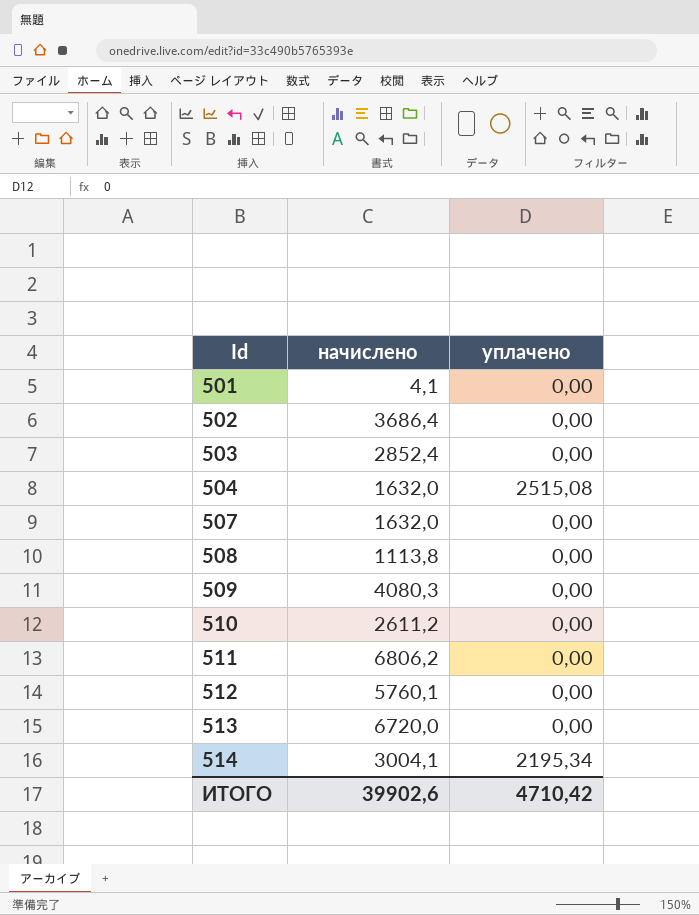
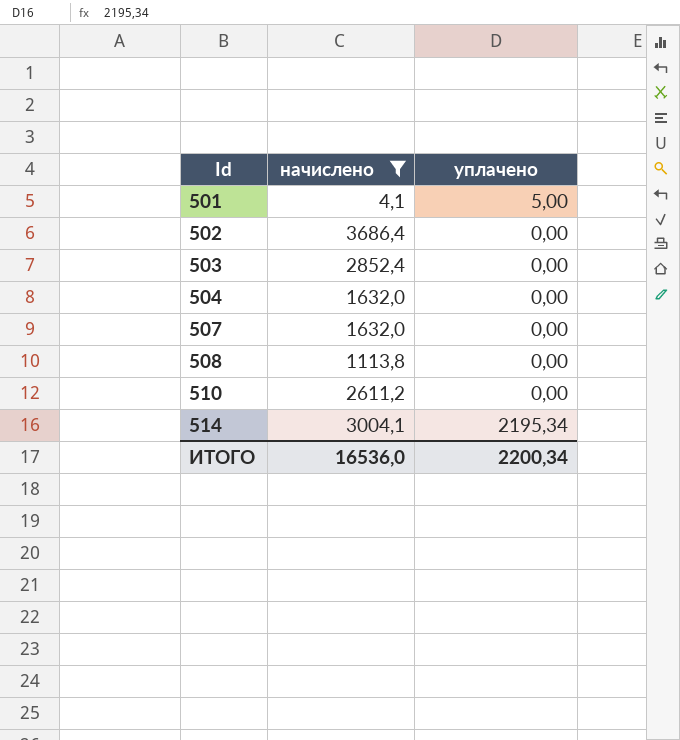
filter: none -> начислено <= 3686,4
501 | уплачено: 0,00 -> 5,00
504 | уплачено: 2515,08 -> 0,00
ИТОГО | начислено: 39902,6 -> 16536,0
ИТОГО | уплачено: 4710,42 -> 2200,34

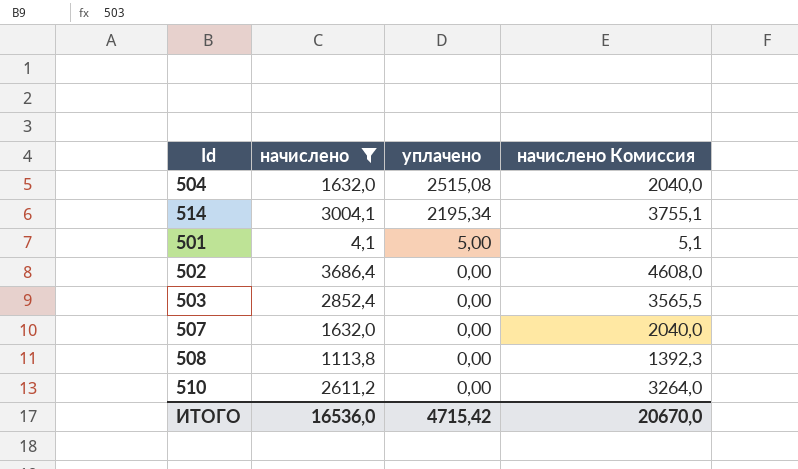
row order: Id ascending -> уплачено descending
column начислено Комиссия | formula: none -> [начислено] * 1,25
504 | уплачено: 0,00 -> 2515,08
ИТОГО | уплачено: 2200,34 -> 4715,42

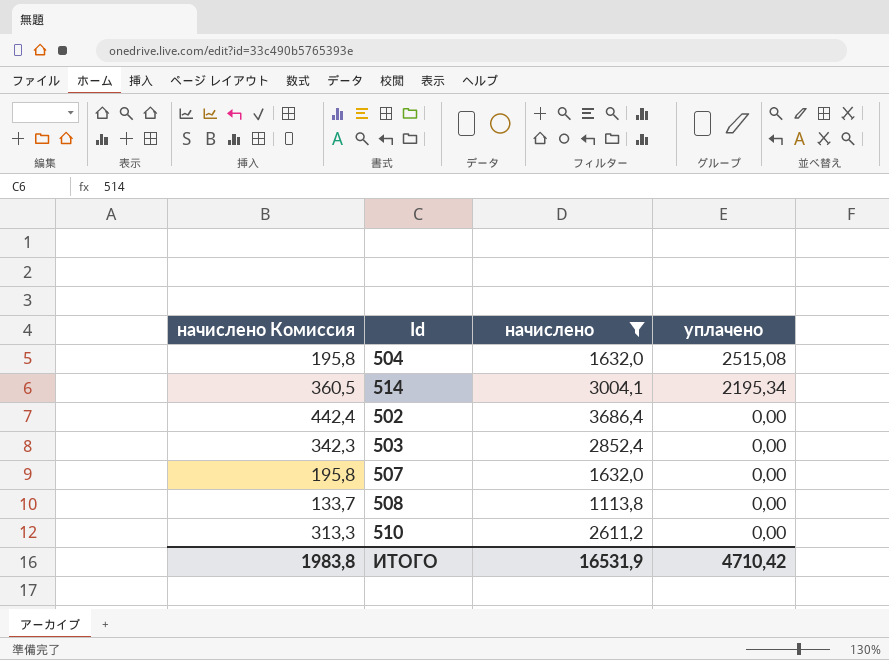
column начислено Комиссия | formula: [начислено] * 1,25 -> [начислено] * 0,12
column начислено Комиссия | position: 4 -> 1
row 501: 4,1 | 5,00 | 5,1 -> none
ИТОГО | начислено Комиссия: 20670,0 -> 1983,8
ИТОГО | начислено: 16536,0 -> 16531,9
ИТОГО | уплачено: 4715,42 -> 4710,42

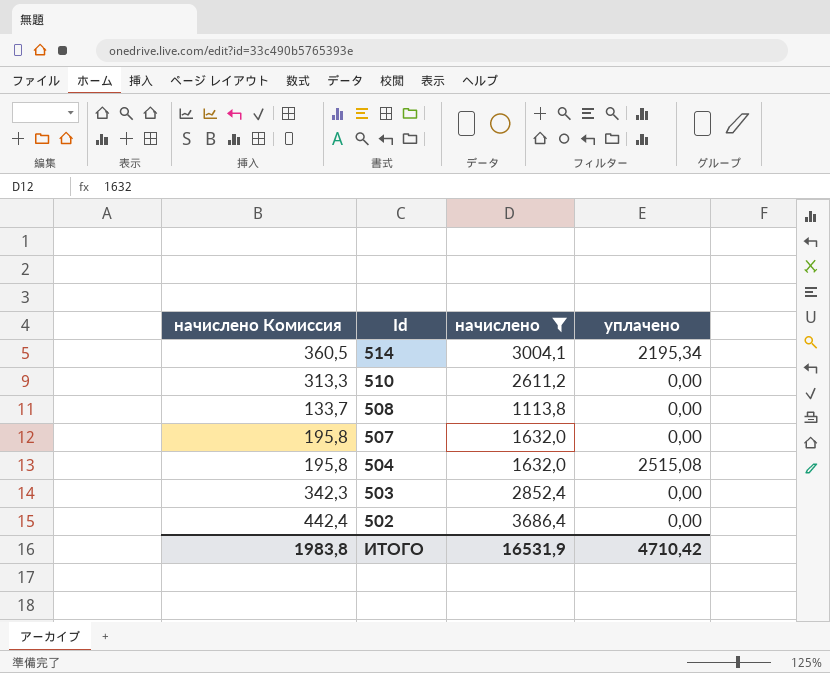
row order: уплачено descending -> Id descending

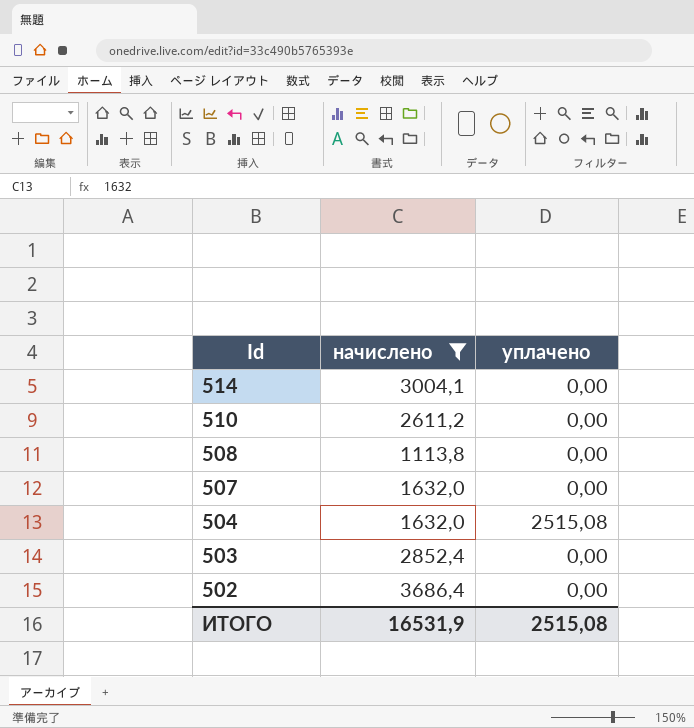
column начислено Комиссия | formula: [начислено] * 0,12 -> none
514 | уплачено: 2195,34 -> 0,00
ИТОГО | уплачено: 4710,42 -> 2515,08

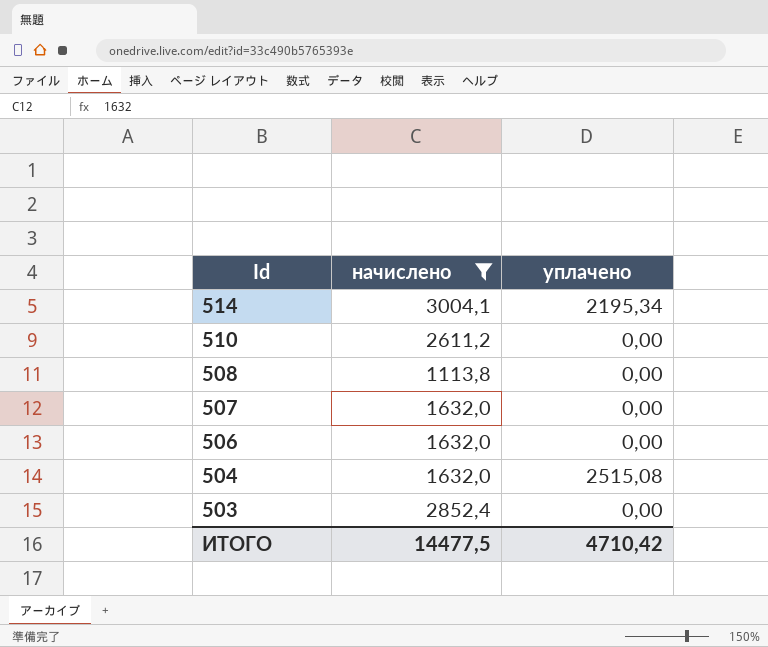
row 502: 3686,4 | 0,00 -> none
514 | уплачено: 0,00 -> 2195,34
row 506: none -> 1632,0 | 0,00
ИТОГО | начислено: 16531,9 -> 14477,5
ИТОГО | уплачено: 2515,08 -> 4710,42

